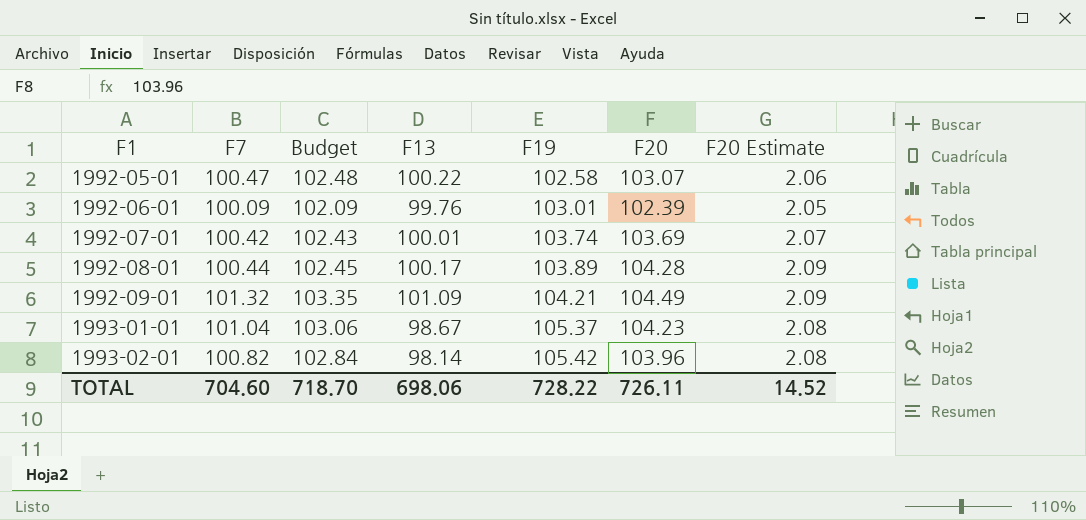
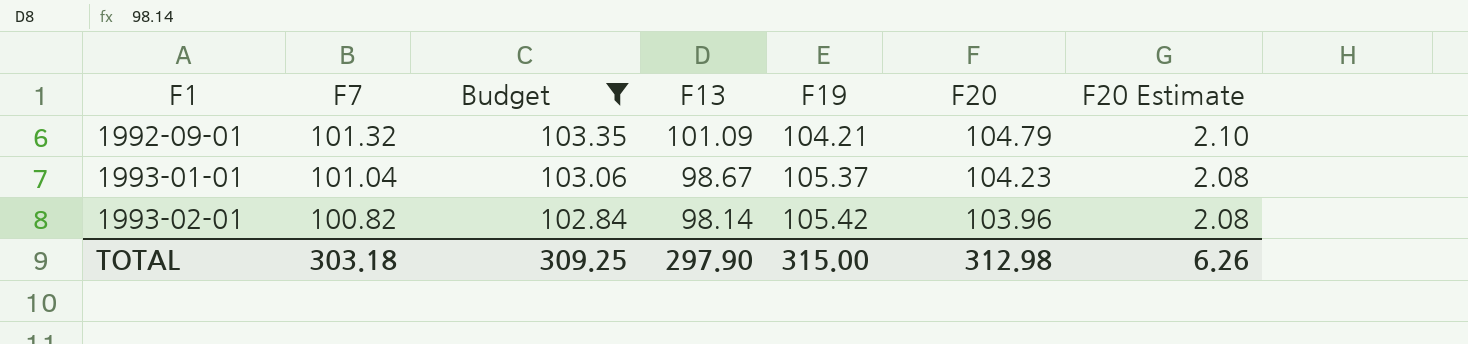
filter: none -> Budget >= 102.84
1992-09-01 | F20: 104.49 -> 104.79
1992-09-01 | F20 Estimate: 2.09 -> 2.10
TOTAL | F7: 704.60 -> 303.18
TOTAL | Budget: 718.70 -> 309.25
TOTAL | F13: 698.06 -> 297.90
TOTAL | F19: 728.22 -> 315.00
TOTAL | F20: 726.11 -> 312.98
TOTAL | F20 Estimate: 14.52 -> 6.26

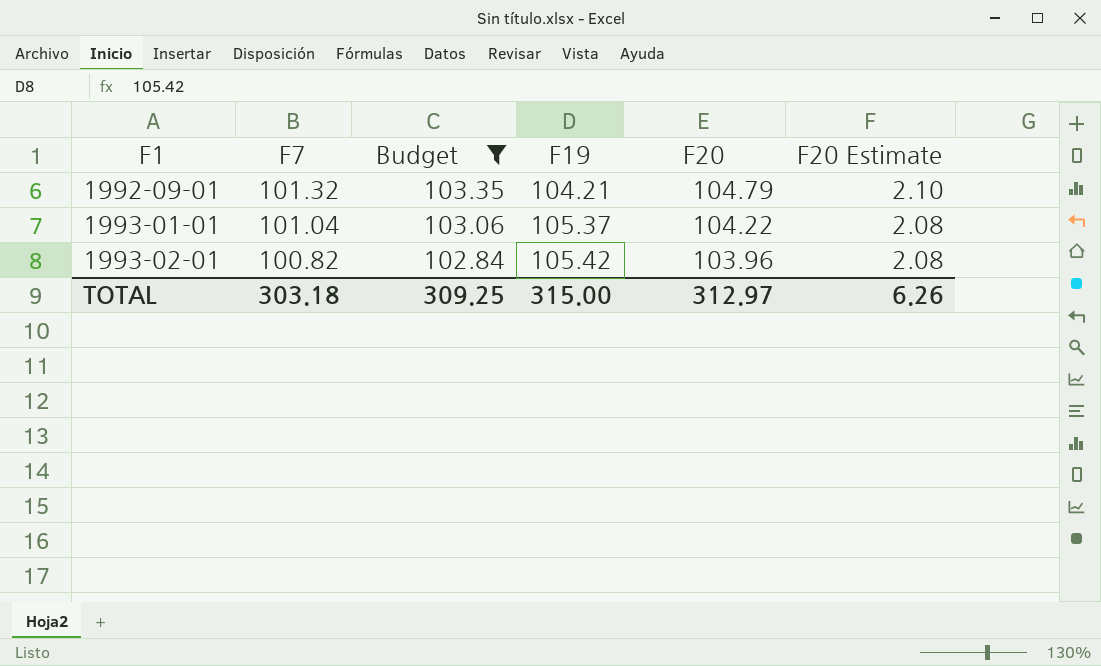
column F13 | position: 4 -> none
1993-01-01 | F20: 104.23 -> 104.22
TOTAL | F20: 312.98 -> 312.97

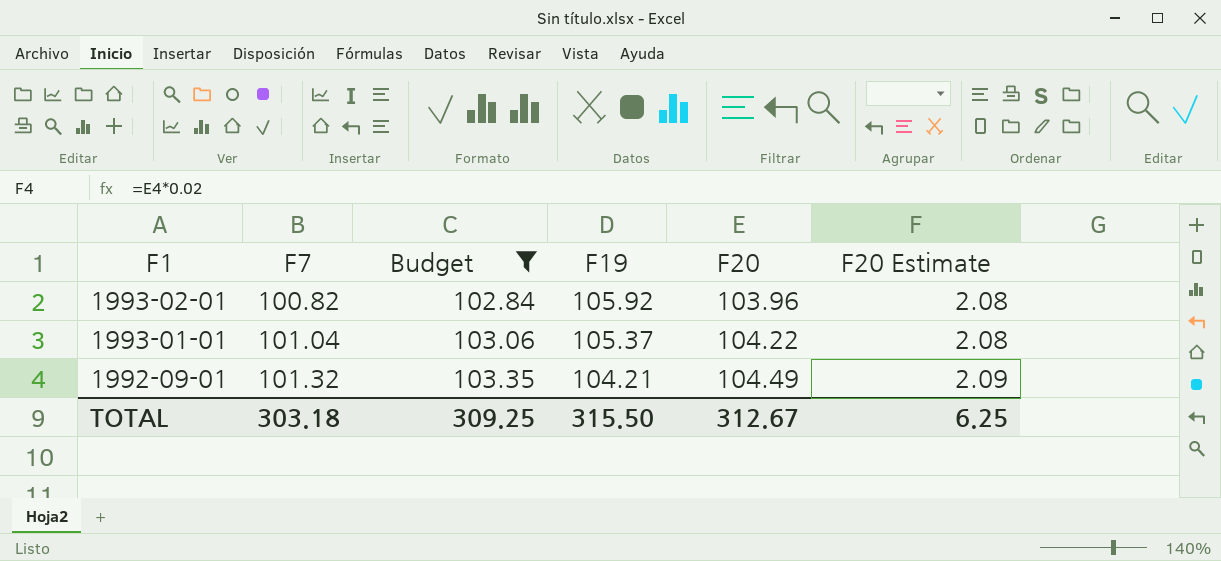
row order: F1 ascending -> F1 descending
1993-02-01 | F19: 105.42 -> 105.92
1992-09-01 | F20: 104.79 -> 104.49
1992-09-01 | F20 Estimate: 2.10 -> 2.09
TOTAL | F19: 315.00 -> 315.50
TOTAL | F20: 312.97 -> 312.67
TOTAL | F20 Estimate: 6.26 -> 6.25

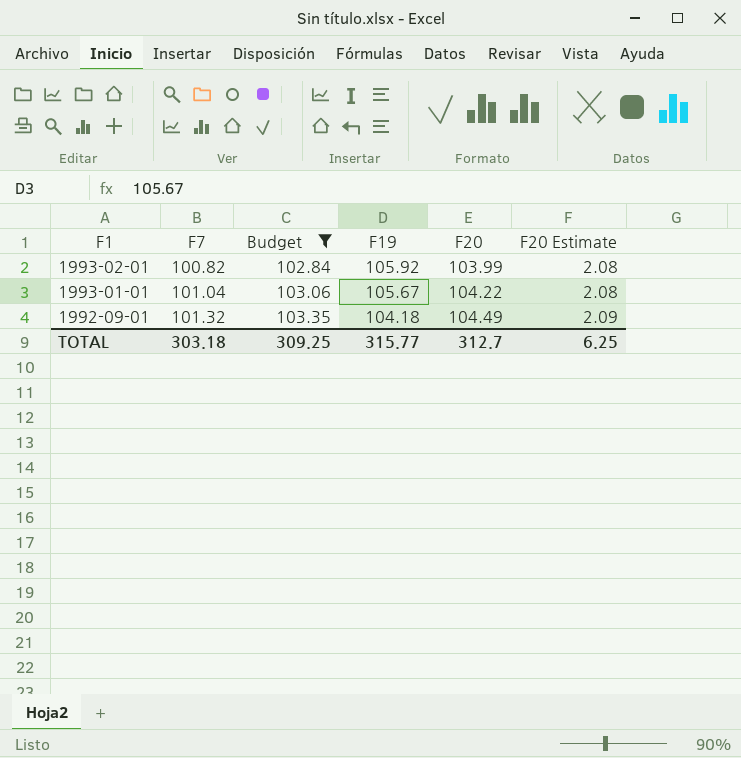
1993-02-01 | F20: 103.96 -> 103.99
1993-01-01 | F19: 105.37 -> 105.67
1992-09-01 | F19: 104.21 -> 104.18
TOTAL | F19: 315.50 -> 315.77
TOTAL | F20: 312.67 -> 312.7

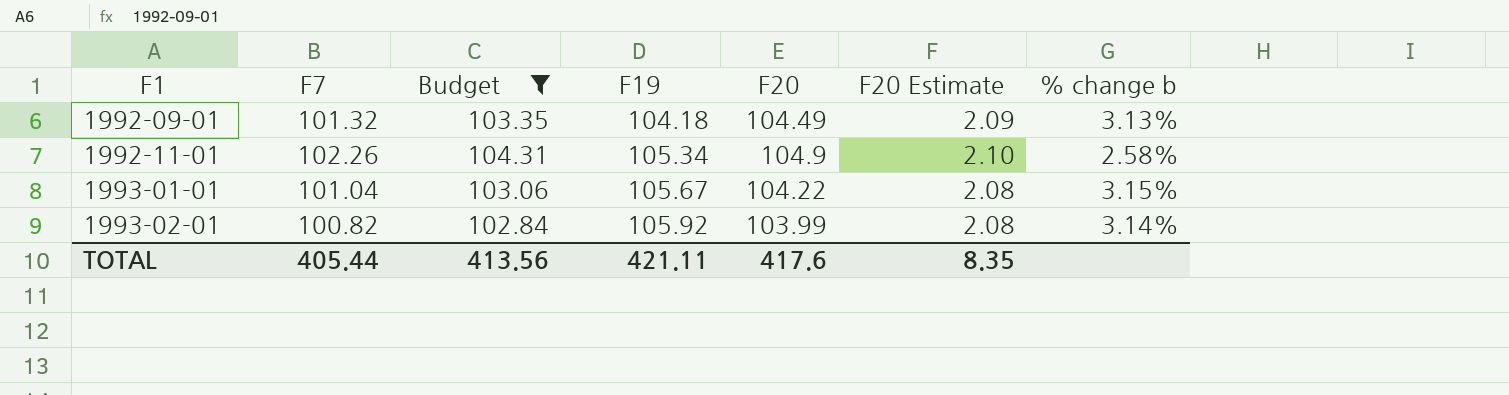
row order: F1 descending -> F1 ascending
column % change b | formula: none -> ([F20] - [F7]) / [F7]
row 1992-11-01: none -> 102.26 | 104.31 | 105.34 | 104.9 | 2.10 | 2.58%
TOTAL | F7: 303.18 -> 405.44
TOTAL | Budget: 309.25 -> 413.56
TOTAL | F19: 315.77 -> 421.11
TOTAL | F20: 312.7 -> 417.6
TOTAL | F20 Estimate: 6.25 -> 8.35

